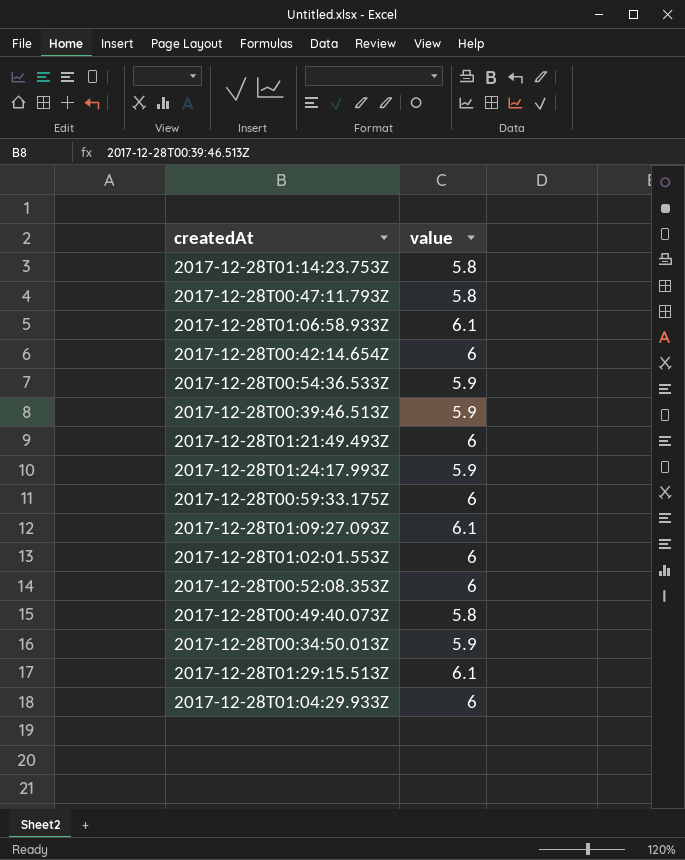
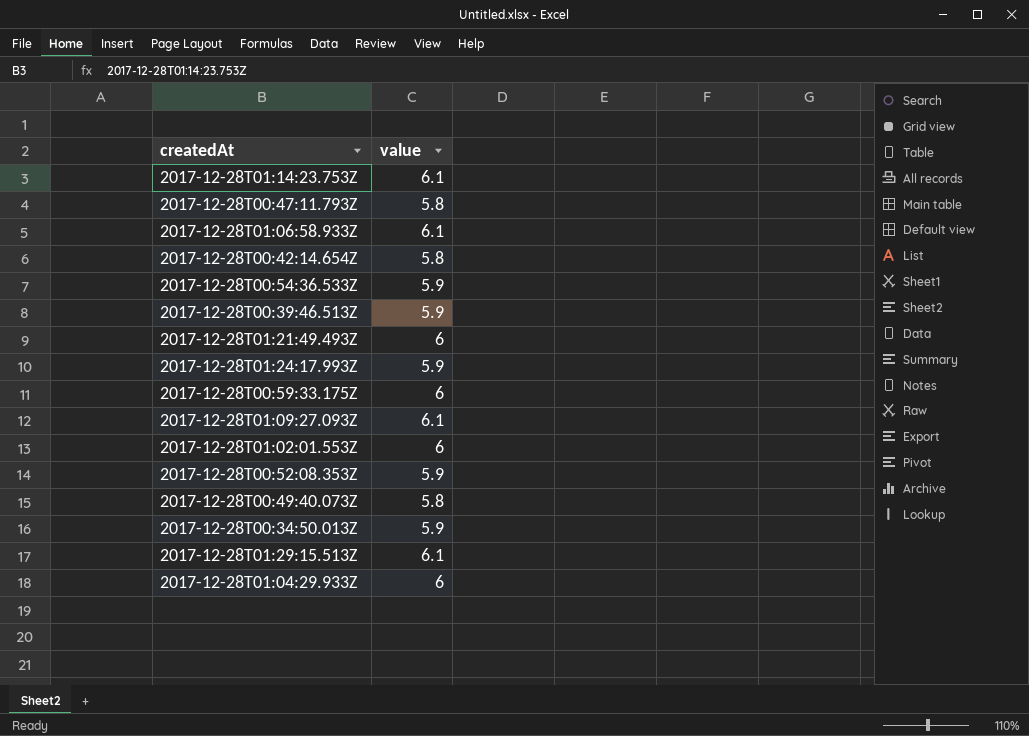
2017-12-28T01:14:23.753Z | value: 5.8 -> 6.1
2017-12-28T00:42:14.654Z | value: 6 -> 5.8
2017-12-28T00:52:08.353Z | value: 6 -> 5.9

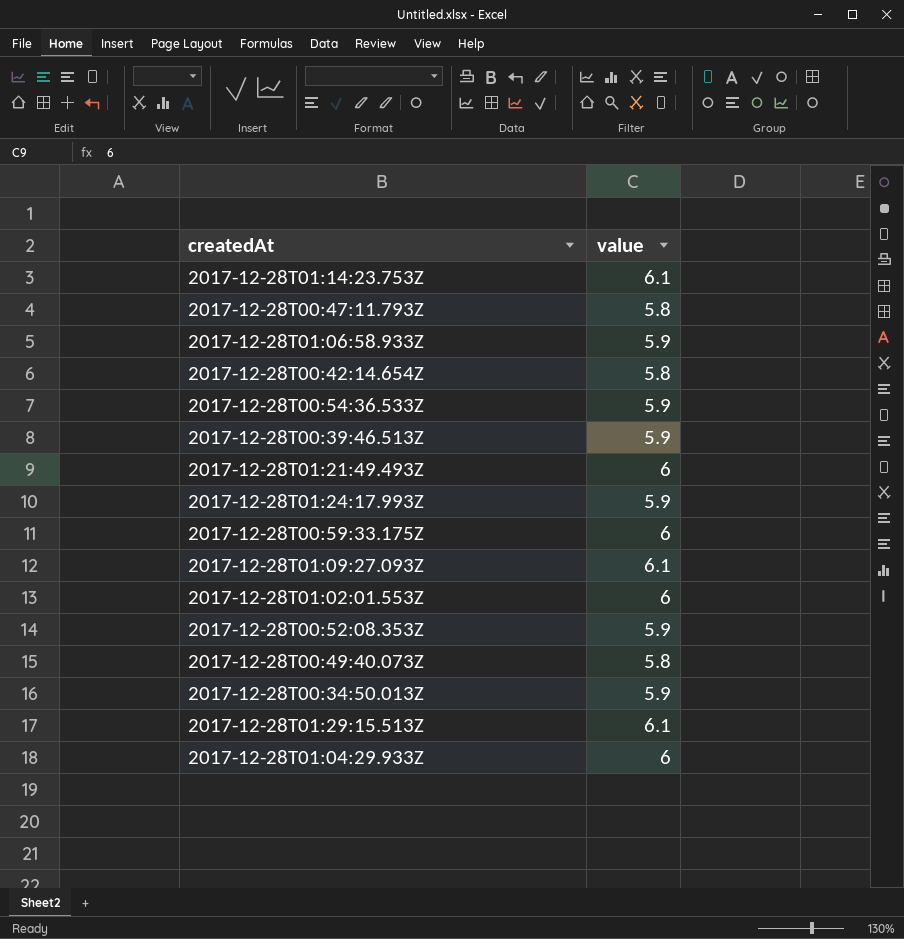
2017-12-28T01:06:58.933Z | value: 6.1 -> 5.9

